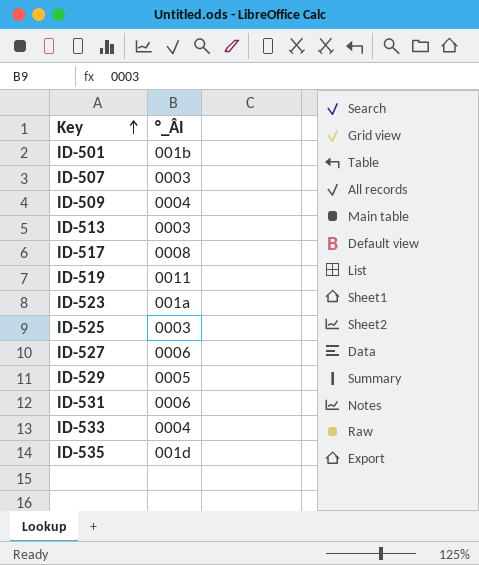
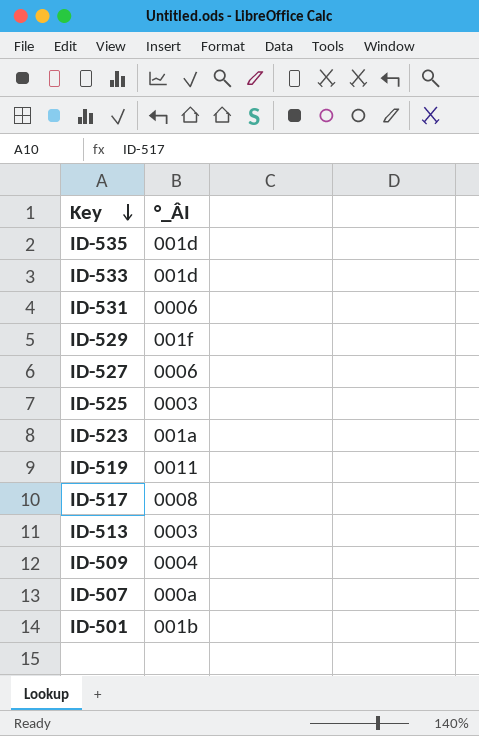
row order: Key ascending -> Key descending
ID-533 | °_ÂI: 0004 -> 001d
ID-529 | °_ÂI: 0005 -> 001f
ID-507 | °_ÂI: 0003 -> 000a

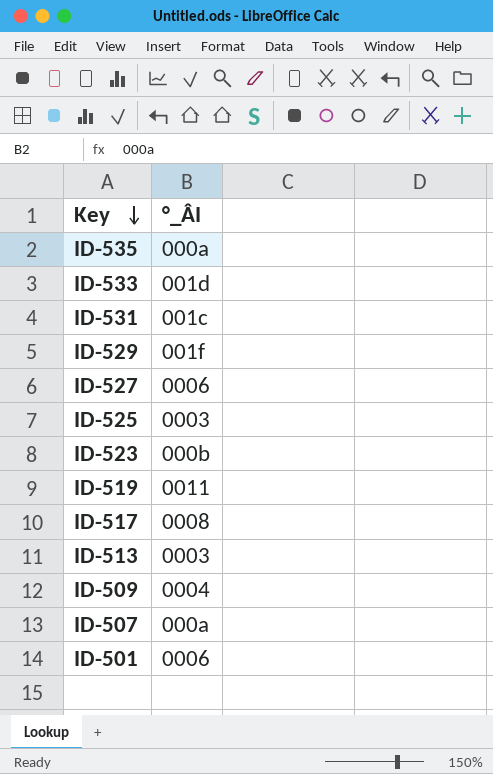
ID-535 | °_ÂI: 001d -> 000a
ID-531 | °_ÂI: 0006 -> 001c
ID-523 | °_ÂI: 001a -> 000b
ID-501 | °_ÂI: 001b -> 0006

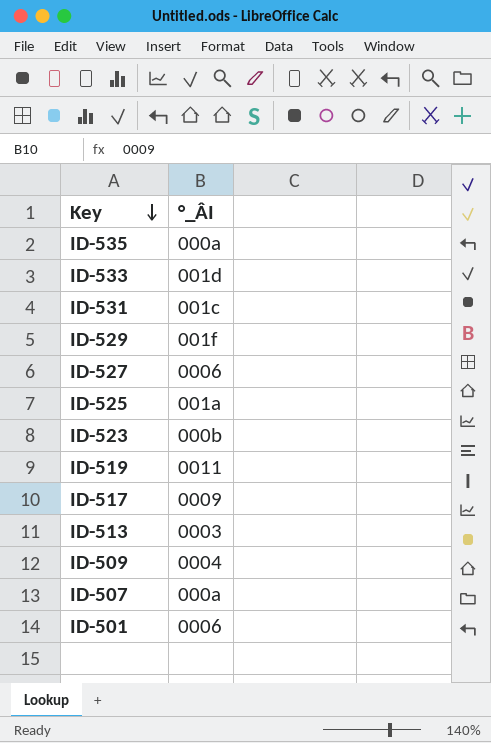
ID-525 | °_ÂI: 0003 -> 001a
ID-517 | °_ÂI: 0008 -> 0009

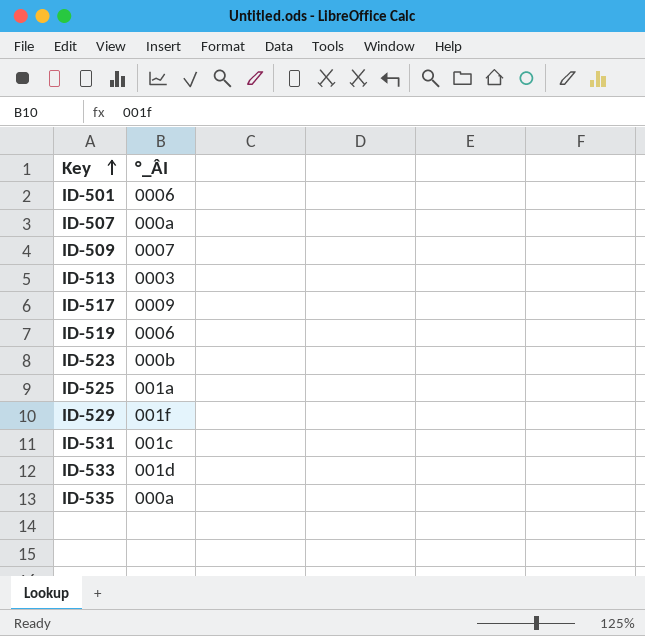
row order: Key descending -> Key ascending
row ID-527: 0006 -> none
ID-509 | °_ÂI: 0004 -> 0007
ID-519 | °_ÂI: 0011 -> 0006

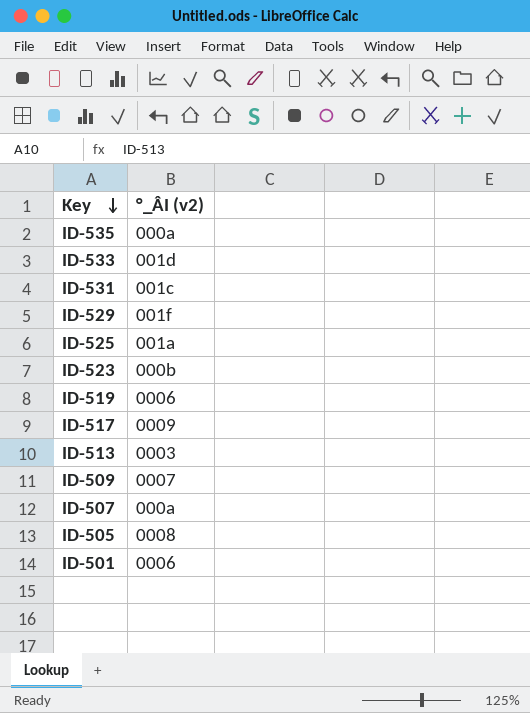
row order: Key ascending -> Key descending
column name: °_ÂI -> °_ÂI (v2)
row ID-505: none -> 0008

